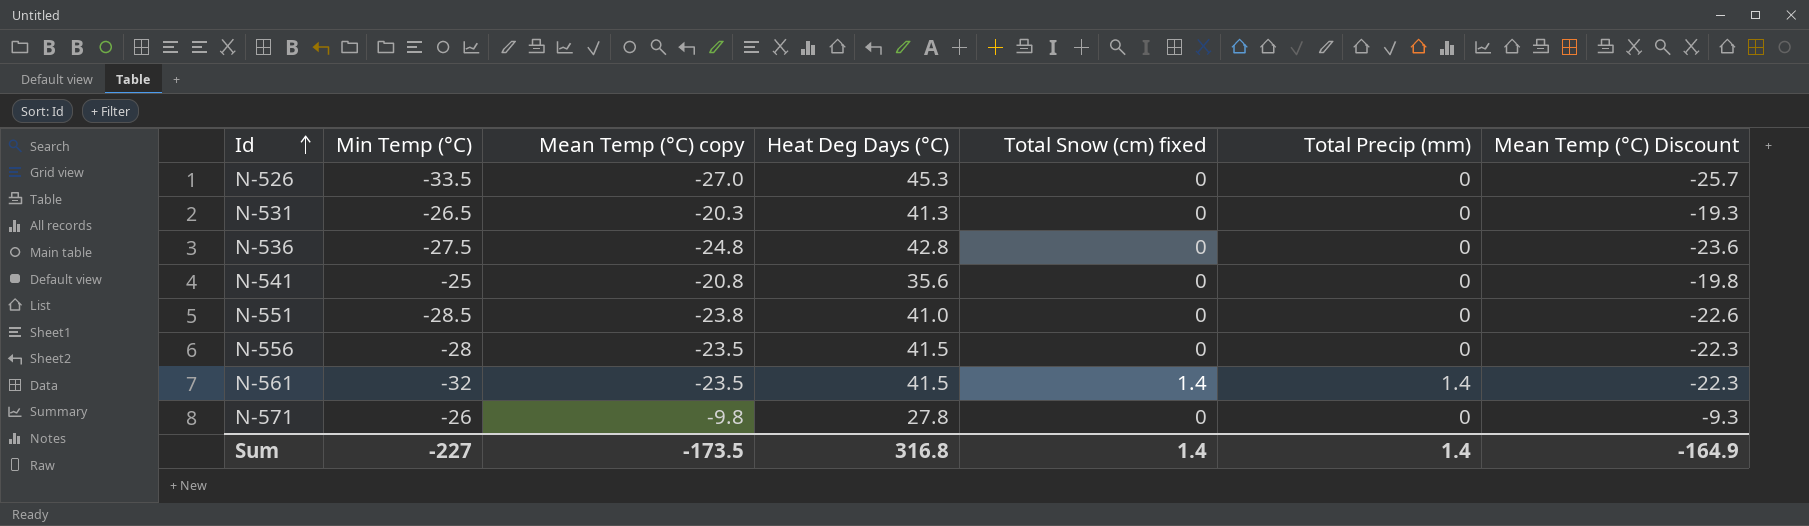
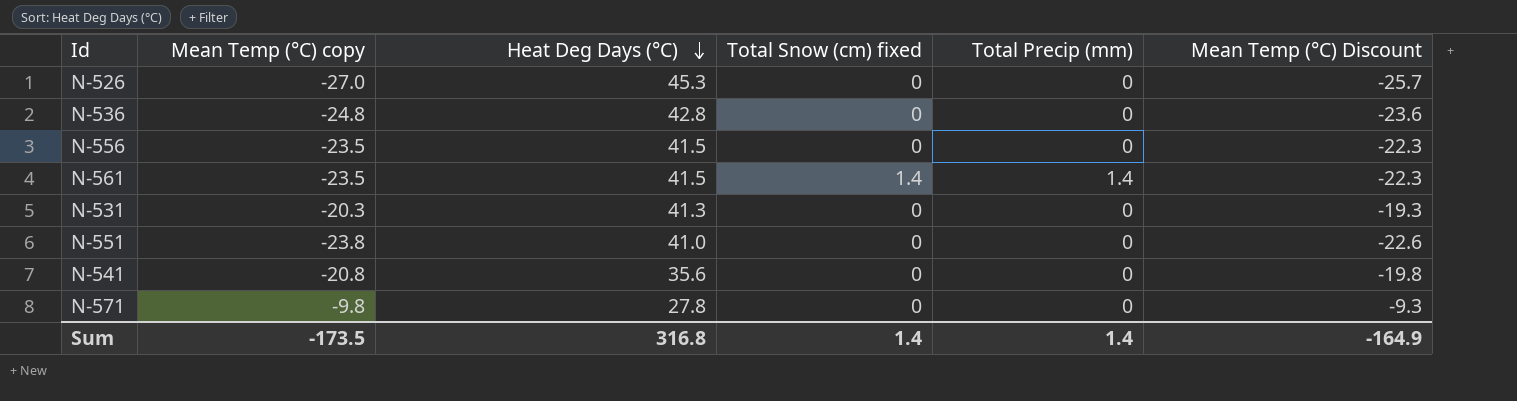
row order: Id ascending -> Heat Deg Days (°C) descending
column Min Temp (°C) | position: 2 -> none

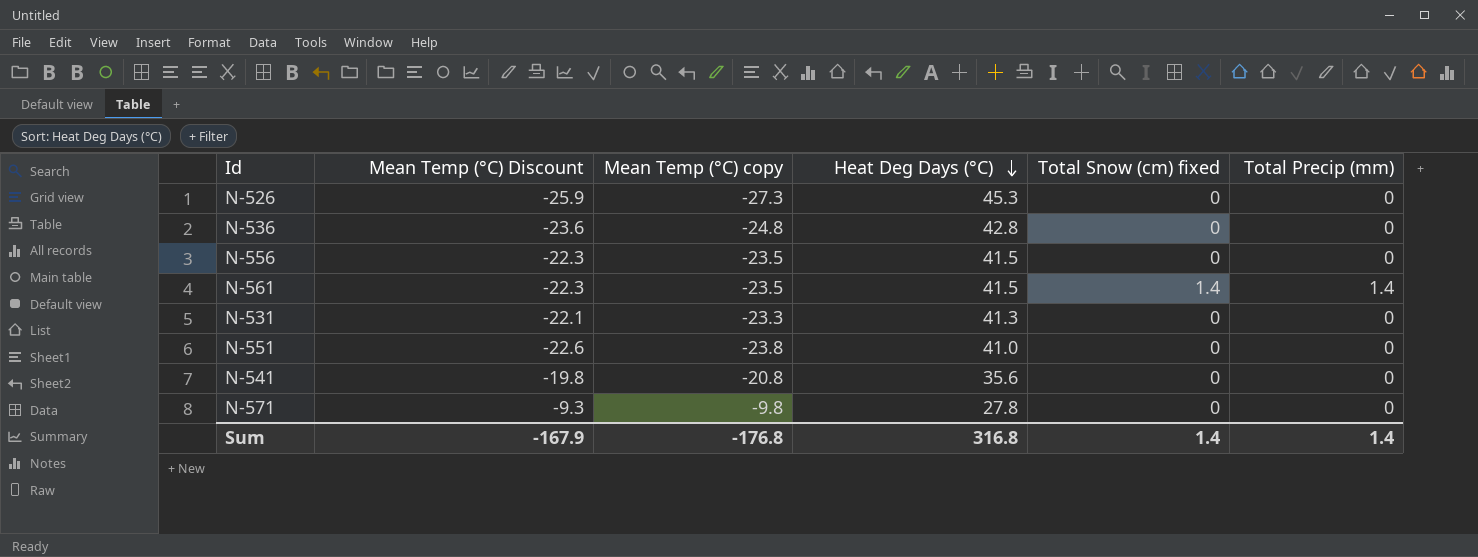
column Mean Temp (°C) Discount | position: 6 -> 2
N-526 | Mean Temp (°C) Discount: -25.7 -> -25.9
N-526 | Mean Temp (°C) copy: -27.0 -> -27.3
N-531 | Mean Temp (°C) Discount: -19.3 -> -22.1
N-531 | Mean Temp (°C) copy: -20.3 -> -23.3
Sum | Mean Temp (°C) Discount: -164.9 -> -167.9
Sum | Mean Temp (°C) copy: -173.5 -> -176.8

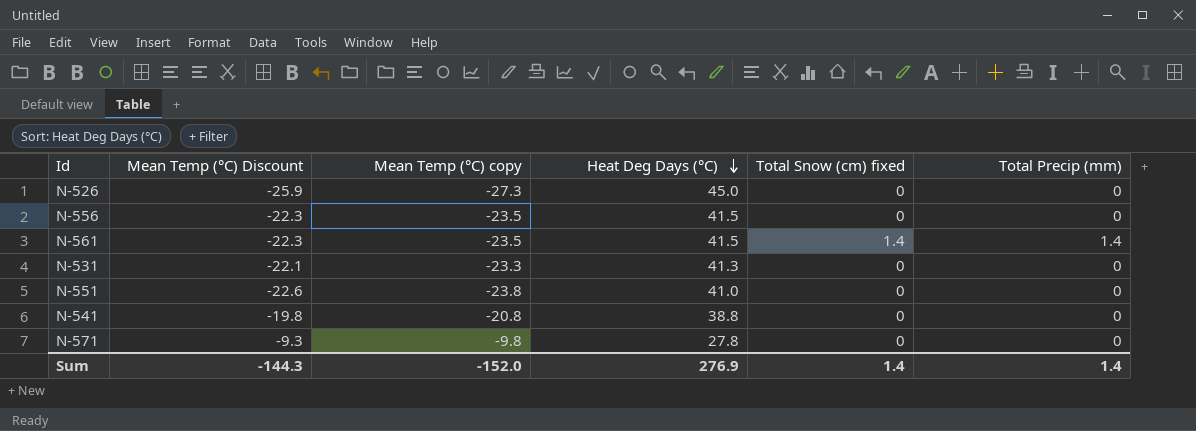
row N-536: -23.6 | -24.8 | 42.8 | 0 | 0 -> none
N-526 | Heat Deg Days (°C): 45.3 -> 45.0
N-541 | Heat Deg Days (°C): 35.6 -> 38.8
Sum | Mean Temp (°C) Discount: -167.9 -> -144.3
Sum | Mean Temp (°C) copy: -176.8 -> -152.0
Sum | Heat Deg Days (°C): 316.8 -> 276.9

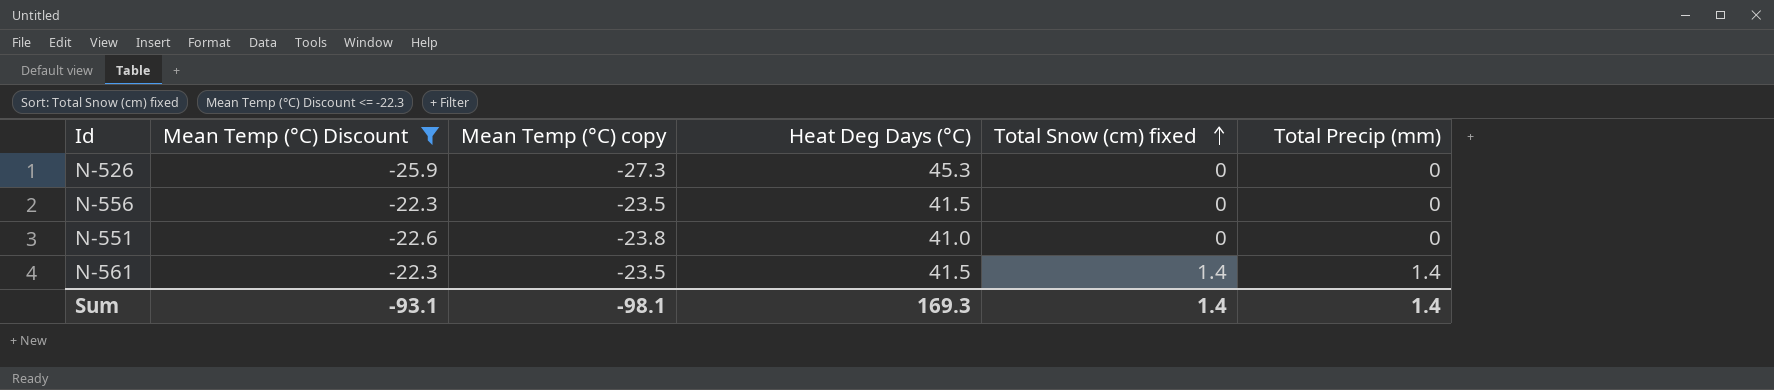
filter: none -> Mean Temp (°C) Discount <= -22.3
row order: Heat Deg Days (°C) descending -> Total Snow (cm) fixed ascending
N-526 | Heat Deg Days (°C): 45.0 -> 45.3
Sum | Mean Temp (°C) Discount: -144.3 -> -93.1
Sum | Mean Temp (°C) copy: -152.0 -> -98.1
Sum | Heat Deg Days (°C): 276.9 -> 169.3

